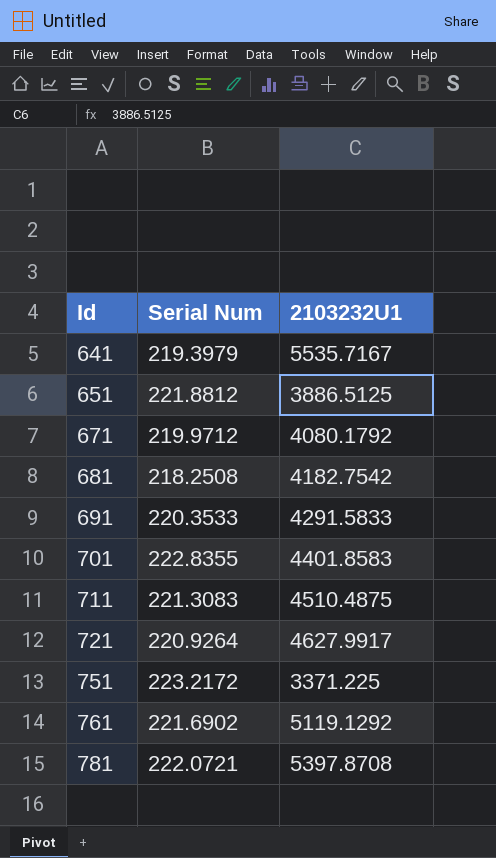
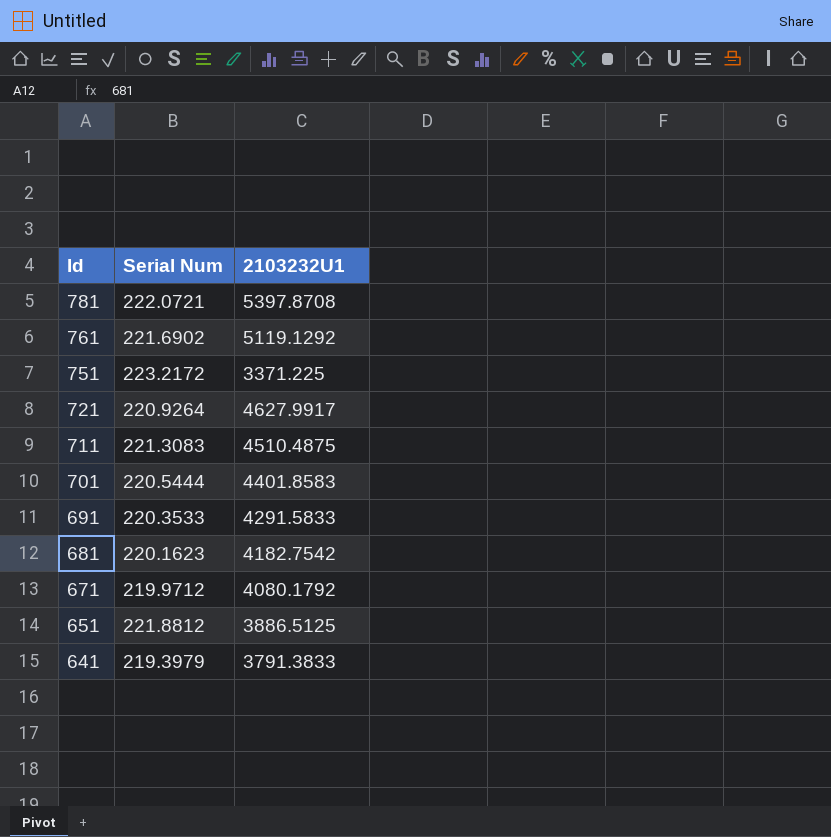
row order: Id ascending -> Id descending
701 | Serial Num: 222.8355 -> 220.5444
681 | Serial Num: 218.2508 -> 220.1623
641 | 2103232U1: 5535.7167 -> 3791.3833

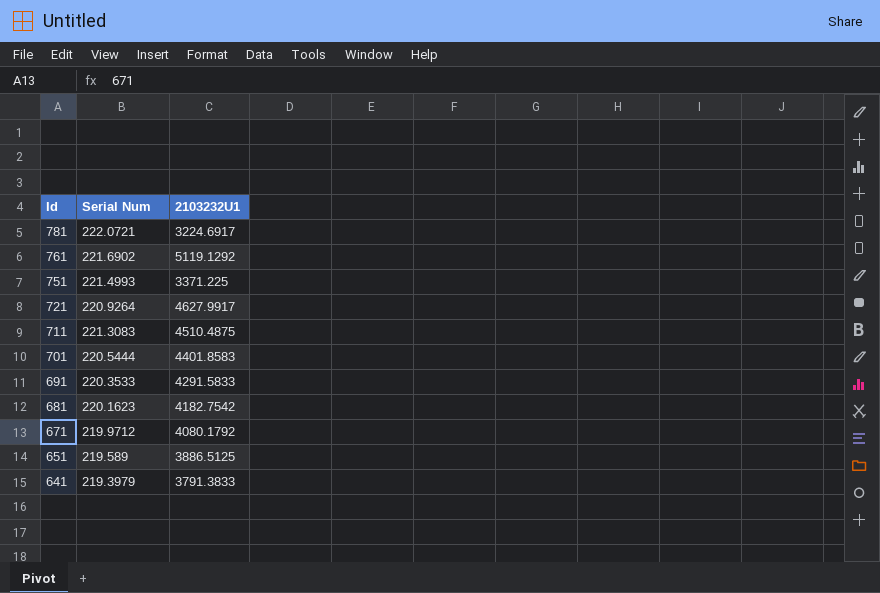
781 | 2103232U1: 5397.8708 -> 3224.6917
751 | Serial Num: 223.2172 -> 221.4993
651 | Serial Num: 221.8812 -> 219.589

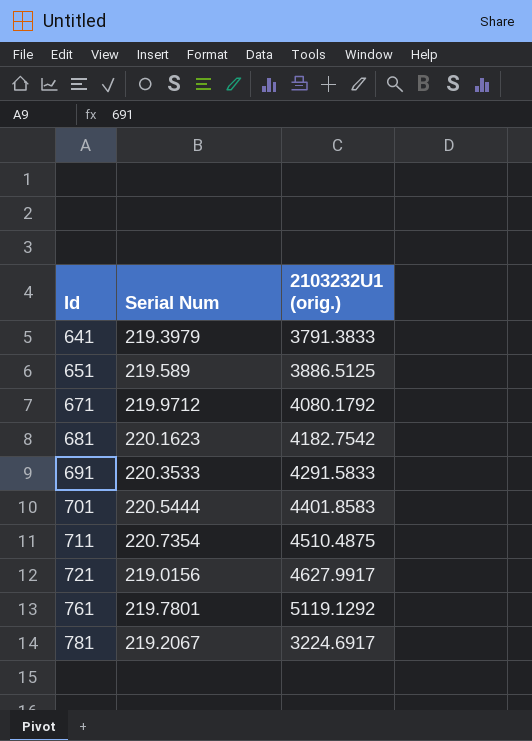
row order: Id descending -> Id ascending
column name: 2103232U1 -> 2103232U1 (orig.)
row 751: 221.4993 | 3371.225 -> none
711 | Serial Num: 221.3083 -> 220.7354
721 | Serial Num: 220.9264 -> 219.0156
761 | Serial Num: 221.6902 -> 219.7801
781 | Serial Num: 222.0721 -> 219.2067

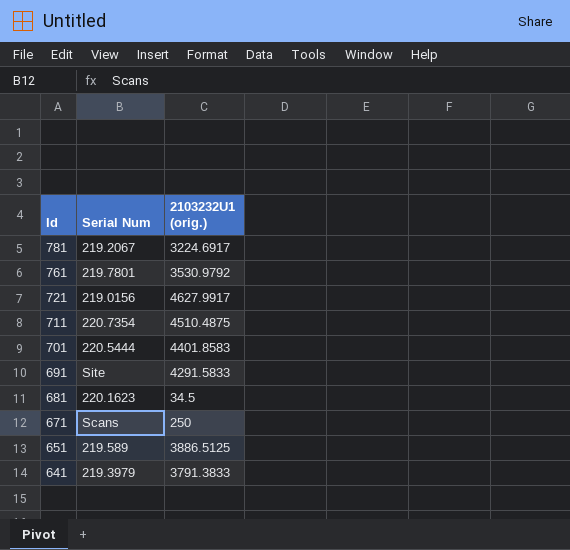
row order: Id ascending -> Id descending
761 | 2103232U1 (orig.): 5119.1292 -> 3530.9792
691 | Serial Num: 220.3533 -> Site
681 | 2103232U1 (orig.): 4182.7542 -> 34.5
671 | Serial Num: 219.9712 -> Scans
671 | 2103232U1 (orig.): 4080.1792 -> 250

